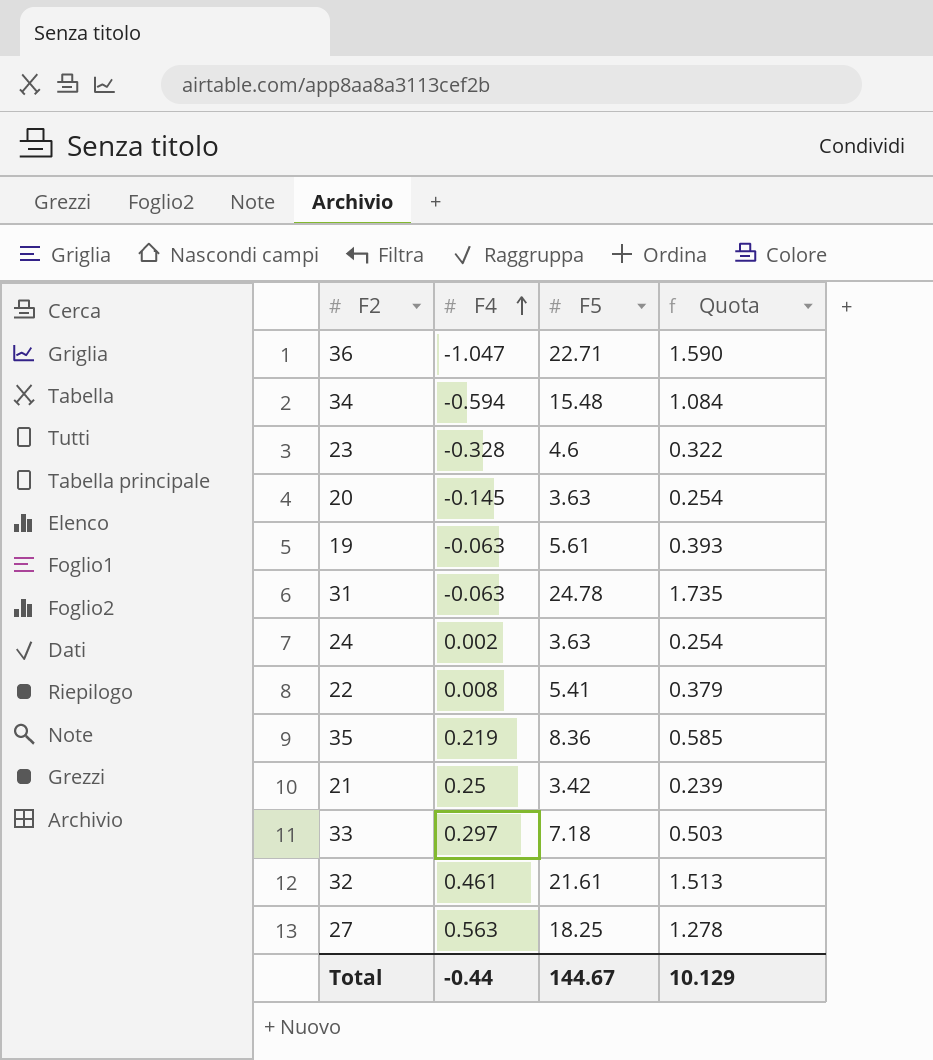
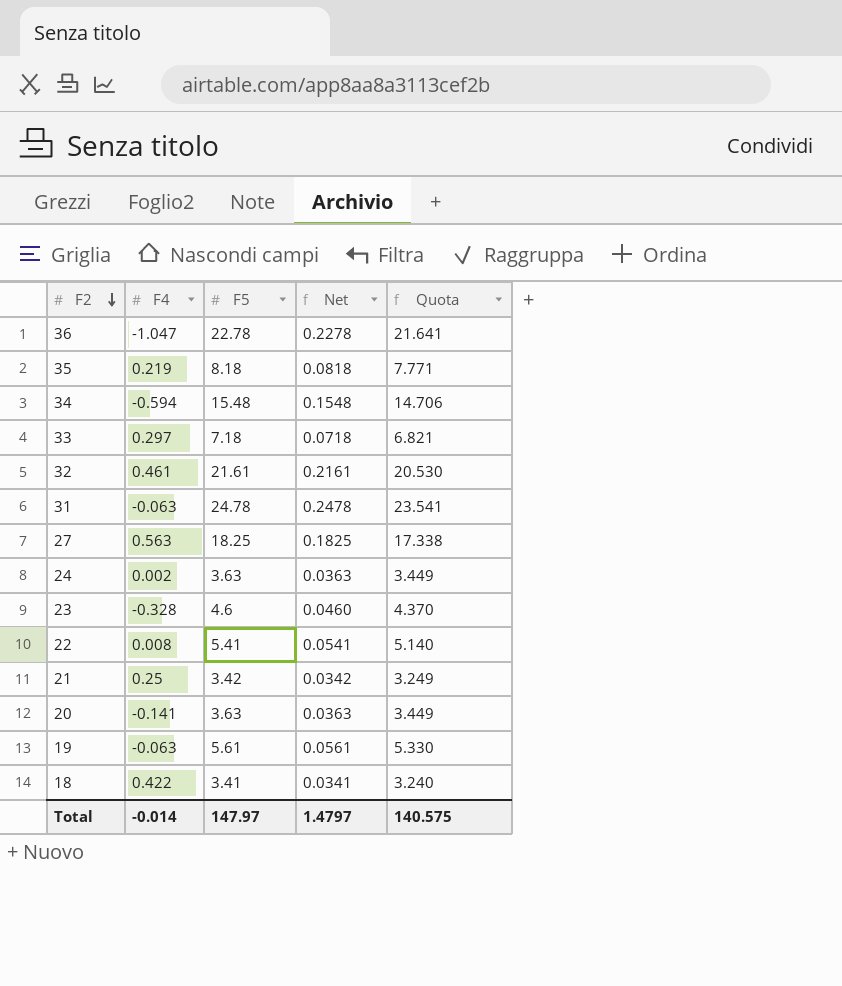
row order: F4 ascending -> F2 descending
column Net | formula: none -> [F5] * 0.01
column Quota | formula: [F5] * 0.07 -> [F5] * 0.95
36 | F5: 22.71 -> 22.78
35 | F5: 8.36 -> 8.18
20 | F4: -0.145 -> -0.141
row 18: none -> 0.422 | 3.41 | 0.0341 | 3.240
Total | F4: -0.44 -> -0.014
Total | F5: 144.67 -> 147.97
Total | Quota: 10.129 -> 140.575

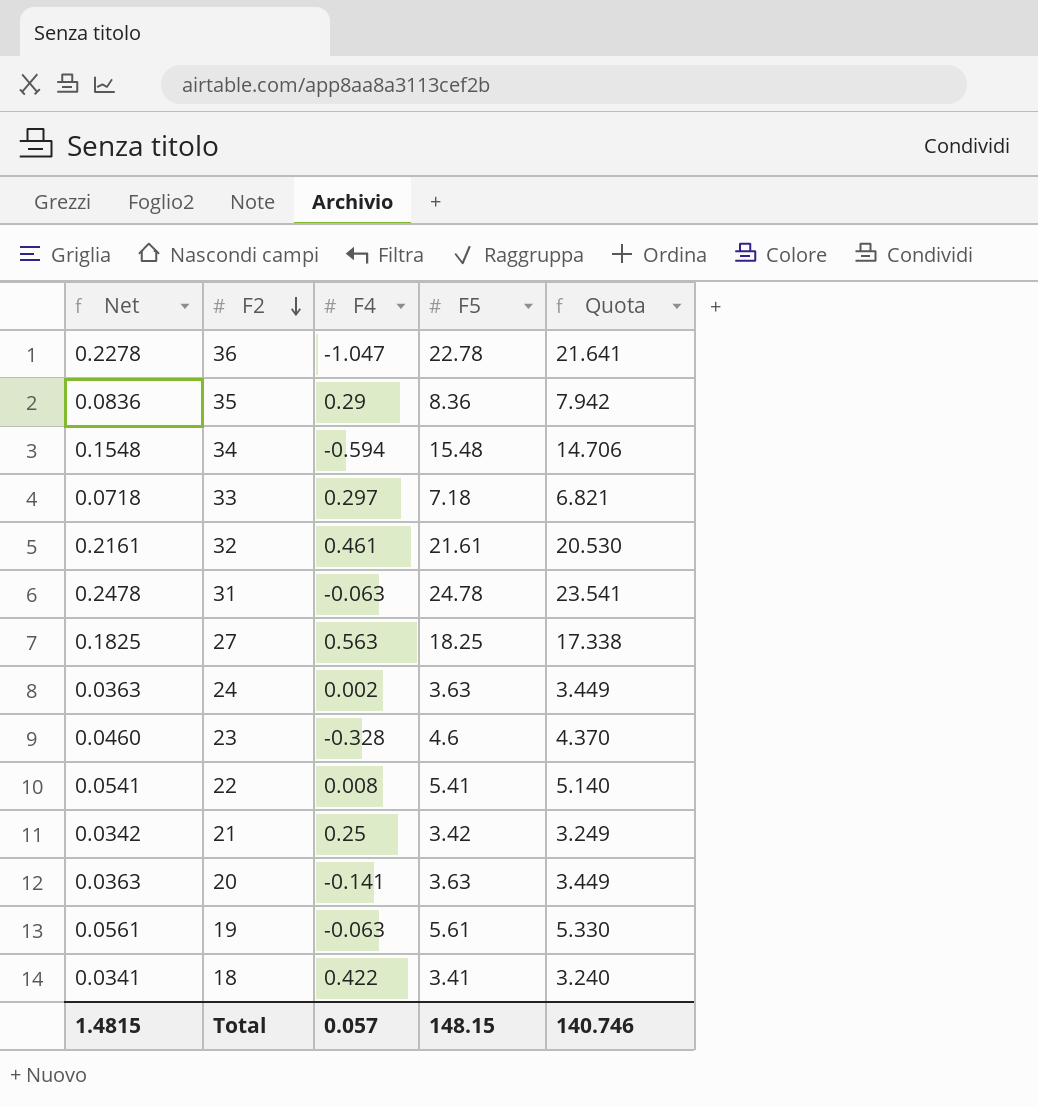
column Net | position: 4 -> 1
35 | Net: 0.0818 -> 0.0836
35 | F4: 0.219 -> 0.29
35 | F5: 8.18 -> 8.36
35 | Quota: 7.771 -> 7.942
Total | Net: 1.4797 -> 1.4815
Total | F4: -0.014 -> 0.057
Total | F5: 147.97 -> 148.15
Total | Quota: 140.575 -> 140.746

